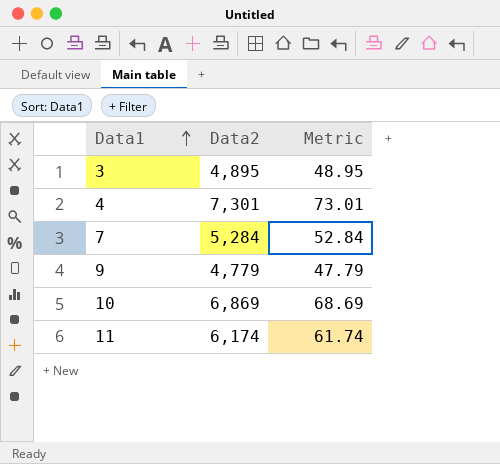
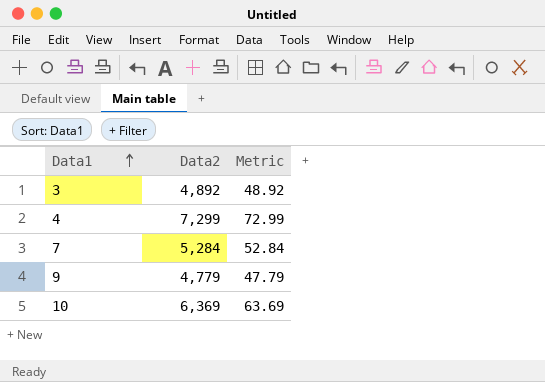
row 11: 6,174 | 61.74 -> none
3 | Data2: 4,895 -> 4,892
3 | Metric: 48.95 -> 48.92
4 | Data2: 7,301 -> 7,299
4 | Metric: 73.01 -> 72.99
10 | Data2: 6,869 -> 6,369
10 | Metric: 68.69 -> 63.69

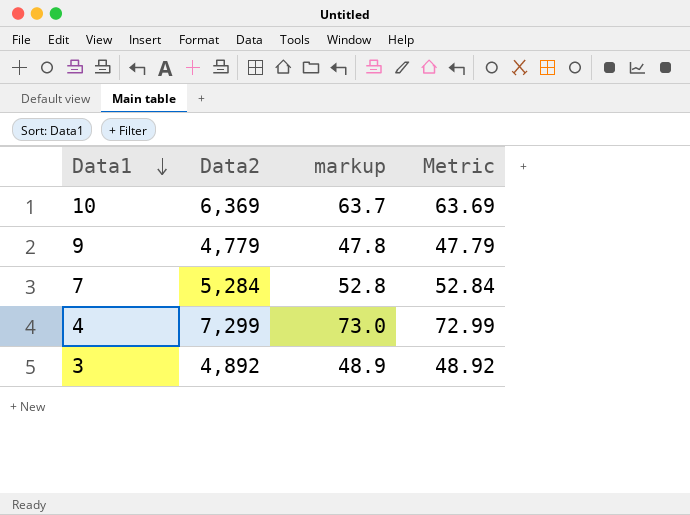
row order: Data1 ascending -> Data1 descending
column markup | formula: none -> [Data2] * 0.01

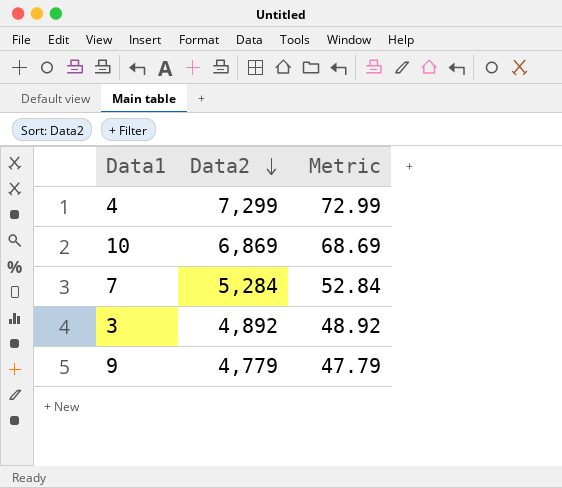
row order: Data1 descending -> Data2 descending
column markup | formula: [Data2] * 0.01 -> none
10 | Data2: 6,369 -> 6,869
10 | Metric: 63.69 -> 68.69

